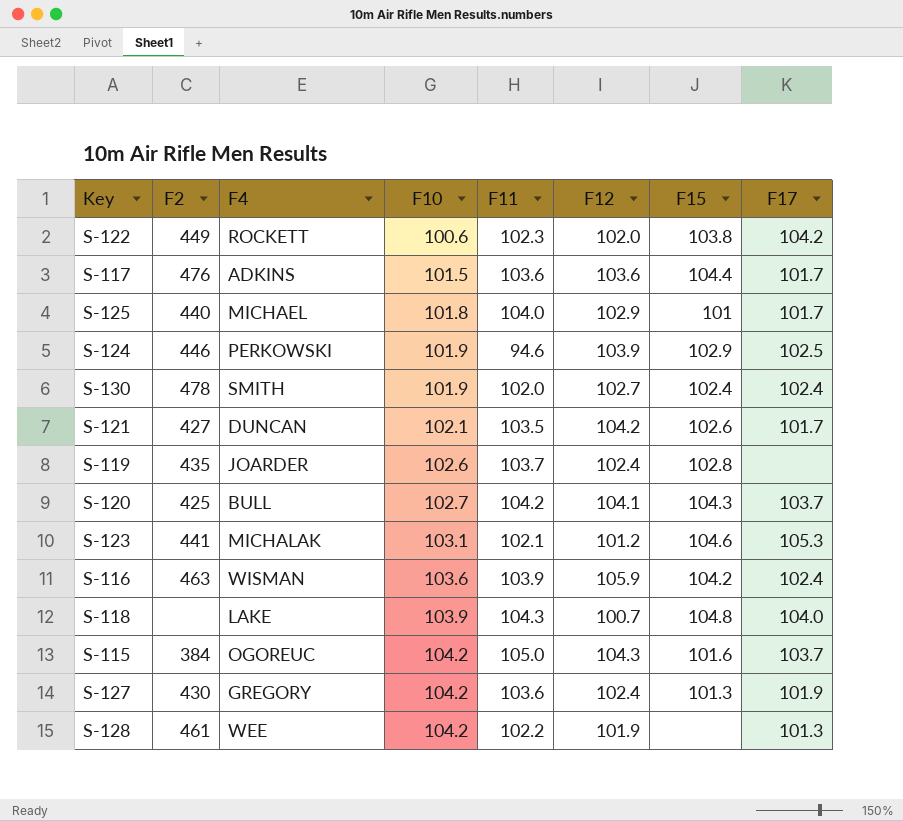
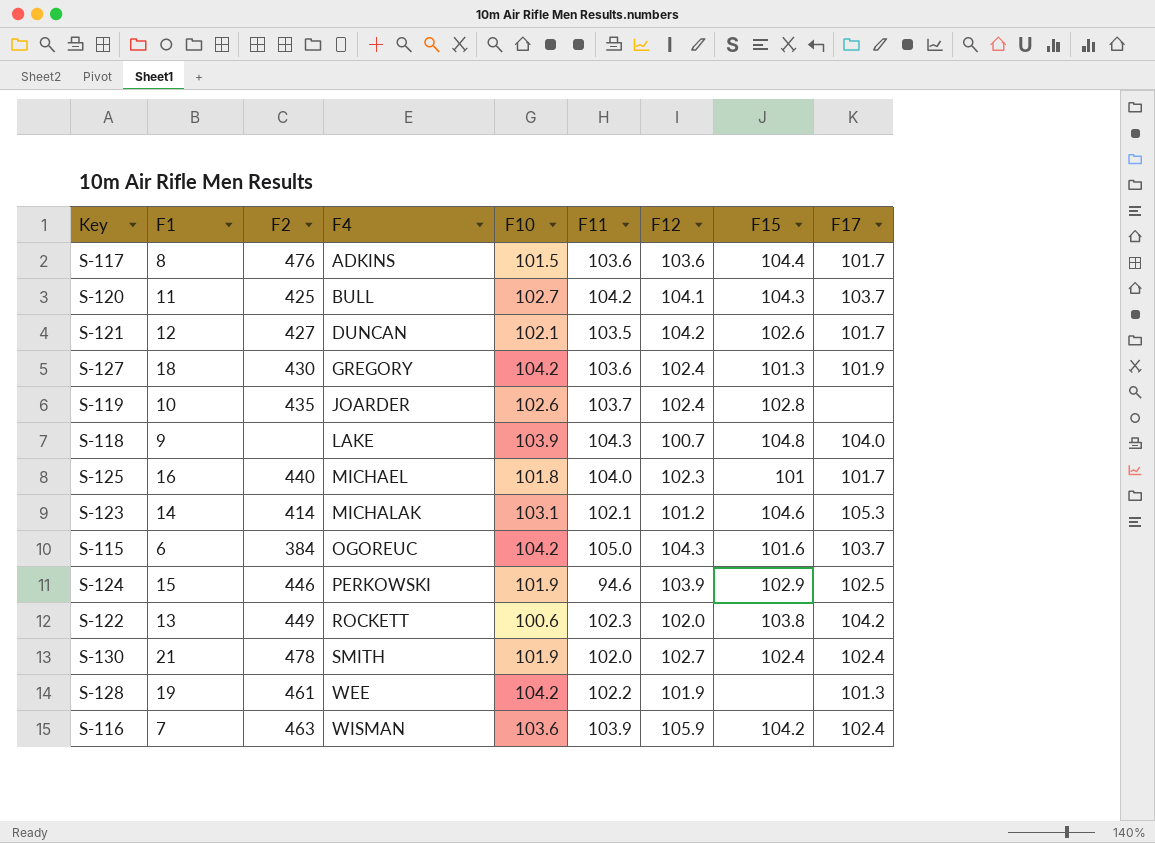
row order: F10 ascending -> F4 ascending
column F1 | position: none -> 2
S-125 | F12: 102.9 -> 102.3
S-123 | F2: 441 -> 414

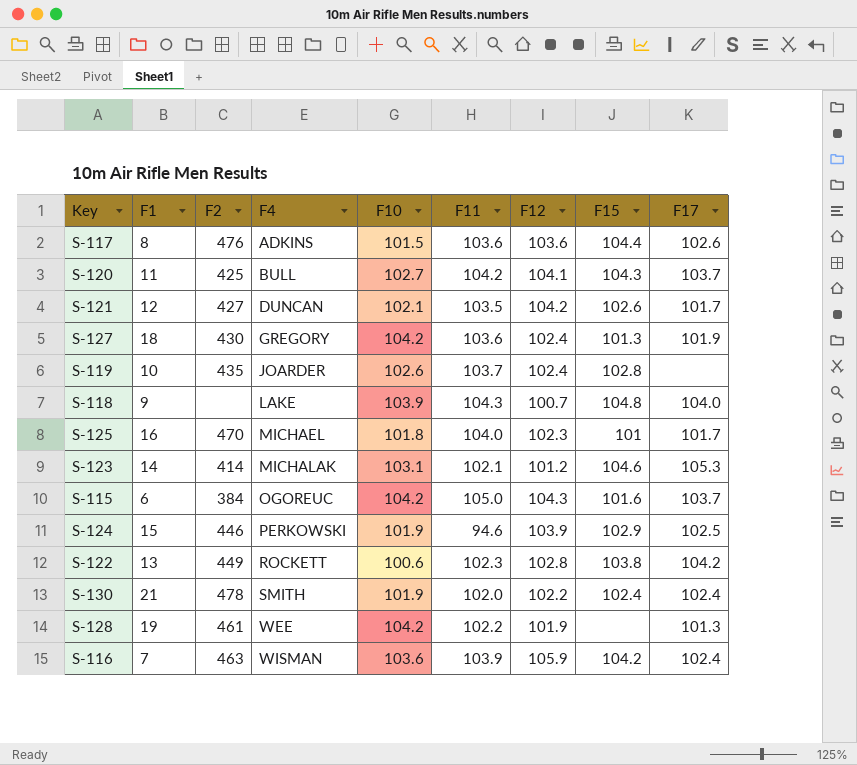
S-117 | F17: 101.7 -> 102.6
S-125 | F2: 440 -> 470
S-122 | F12: 102.0 -> 102.8
S-130 | F12: 102.7 -> 102.2

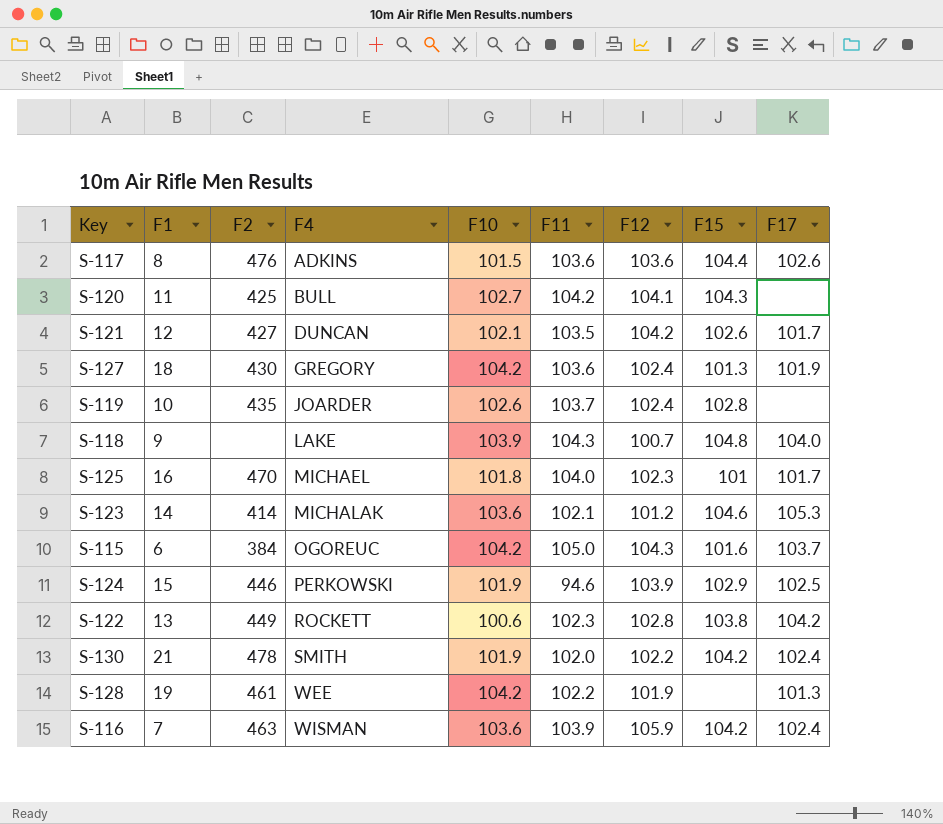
S-120 | F17: 103.7 -> none
S-123 | F10: 103.1 -> 103.6
S-130 | F15: 102.4 -> 104.2

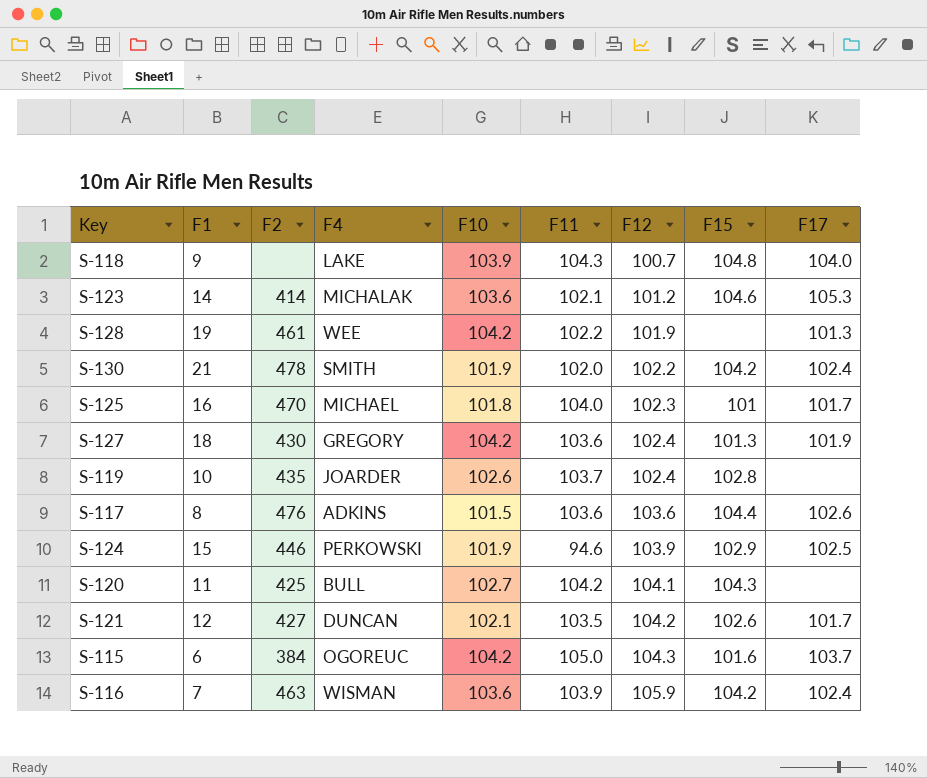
row order: F4 ascending -> F12 ascending
row S-122: 13 | 449 | ROCKETT | 100.6 | 102.3 | 102.8 | 103.8 | 104.2 -> none

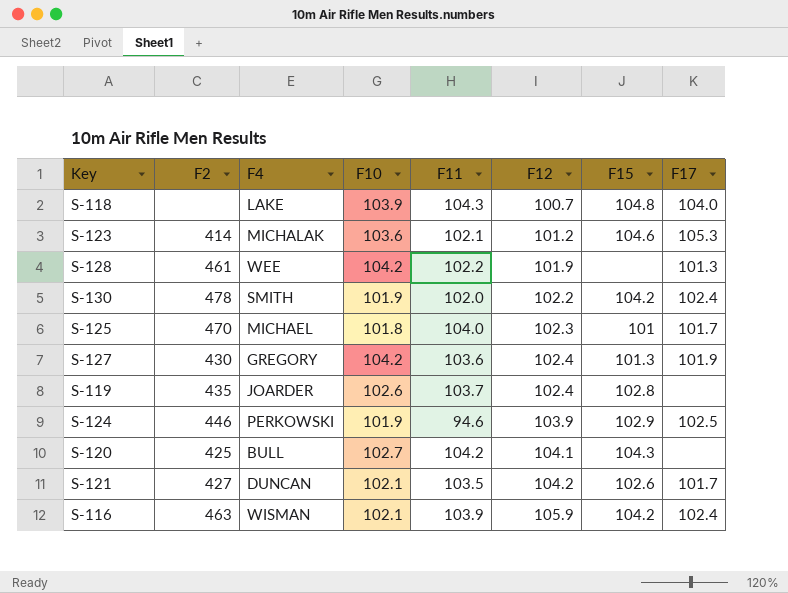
column F1 | position: 2 -> none
row S-117: 8 | 476 | ADKINS | 101.5 | 103.6 | 103.6 | 104.4 | 102.6 -> none
row S-115: 6 | 384 | OGOREUC | 104.2 | 105.0 | 104.3 | 101.6 | 103.7 -> none
S-116 | F10: 103.6 -> 102.1

